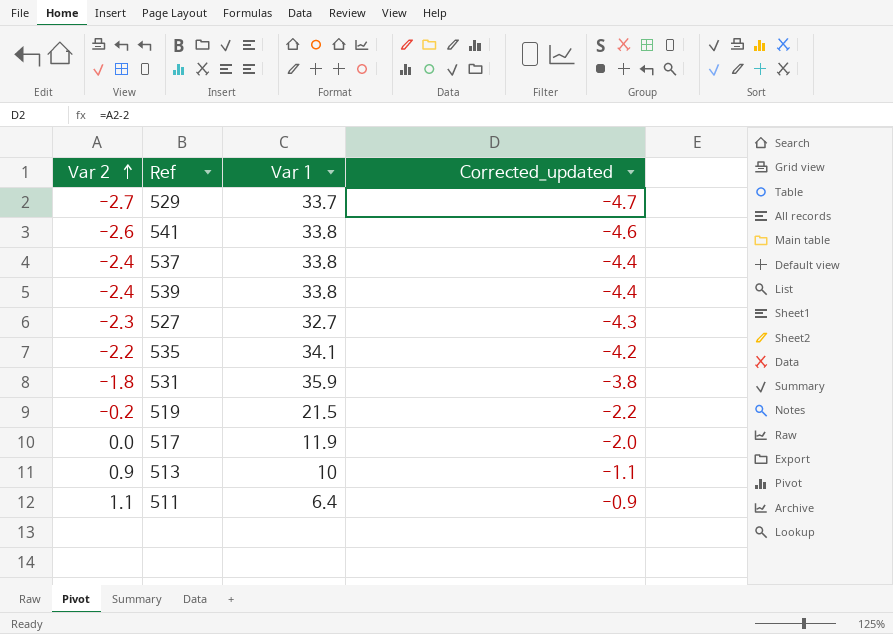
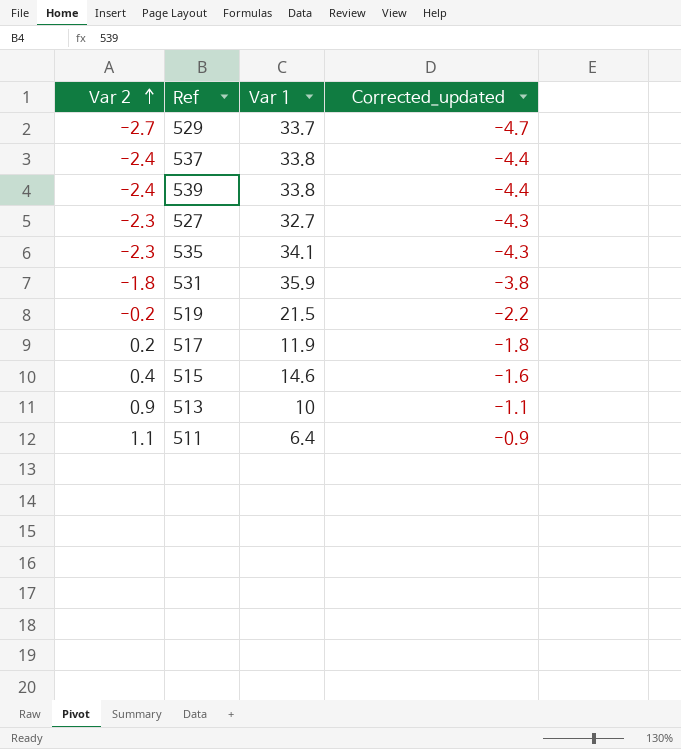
row 541: -2.6 | 33.8 | -4.6 -> none
535 | Var 2: -2.2 -> -2.3
535 | Corrected_updated: -4.2 -> -4.3
517 | Var 2: 0.0 -> 0.2
517 | Corrected_updated: -2.0 -> -1.8
row 515: none -> 0.4 | 14.6 | -1.6

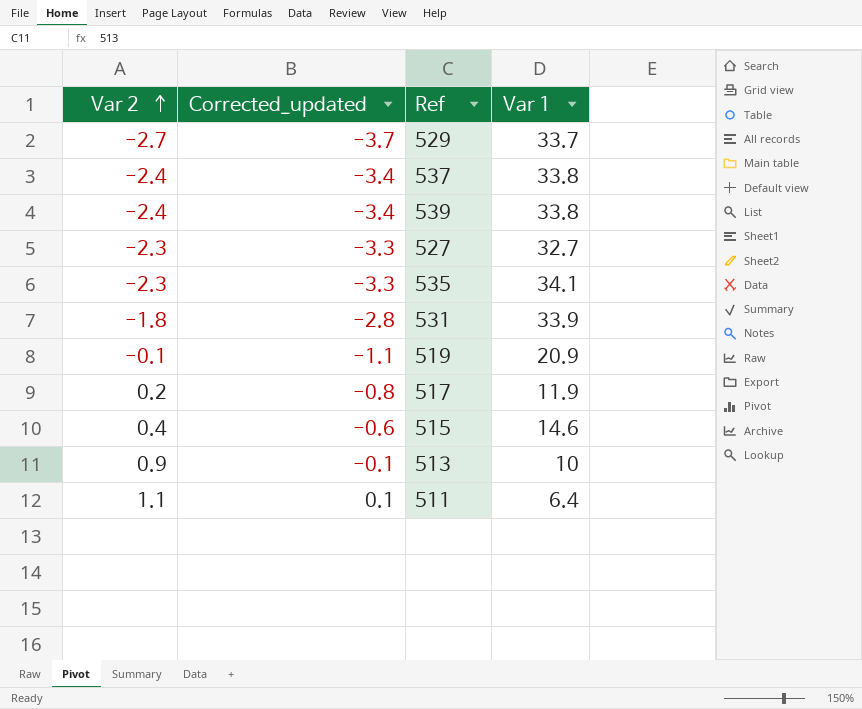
column Corrected_updated | formula: [Var 2] - 2 -> [Var 2] - 1
column Corrected_updated | position: 4 -> 2
531 | Var 1: 35.9 -> 33.9
519 | Var 2: -0.2 -> -0.1
519 | Var 1: 21.5 -> 20.9

